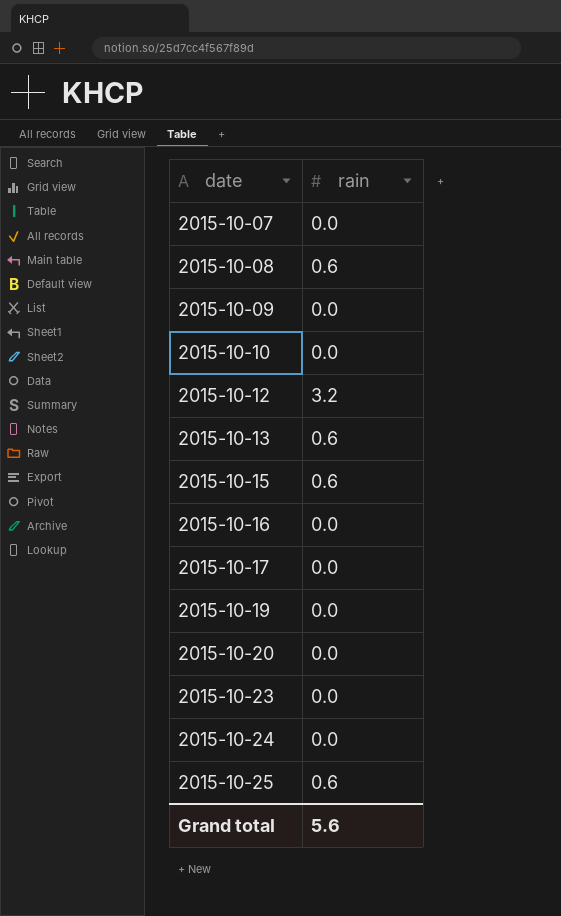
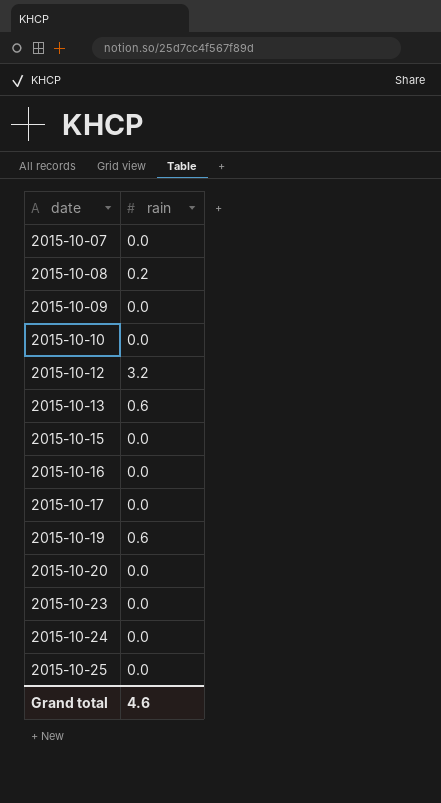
2015-10-08 | rain: 0.6 -> 0.2
2015-10-15 | rain: 0.6 -> 0.0
2015-10-19 | rain: 0.0 -> 0.6
2015-10-25 | rain: 0.6 -> 0.0
Grand total | rain: 5.6 -> 4.6

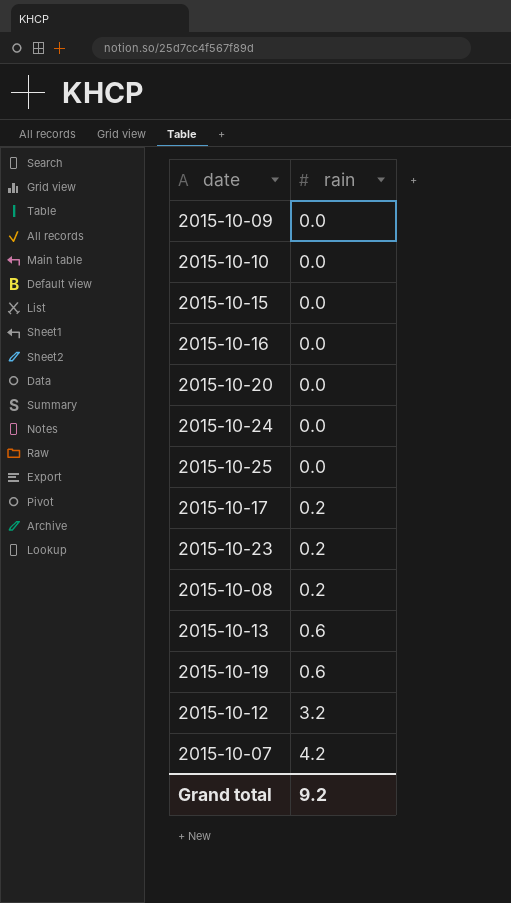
row order: date ascending -> rain ascending
2015-10-17 | rain: 0.0 -> 0.2
2015-10-23 | rain: 0.0 -> 0.2
2015-10-07 | rain: 0.0 -> 4.2
Grand total | rain: 4.6 -> 9.2

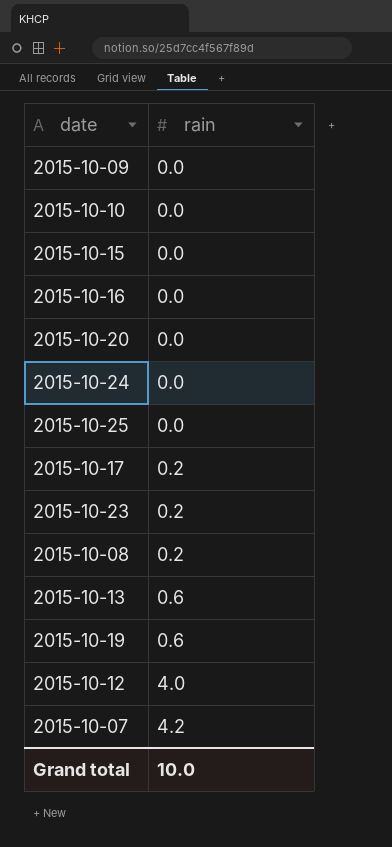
2015-10-12 | rain: 3.2 -> 4.0
Grand total | rain: 9.2 -> 10.0

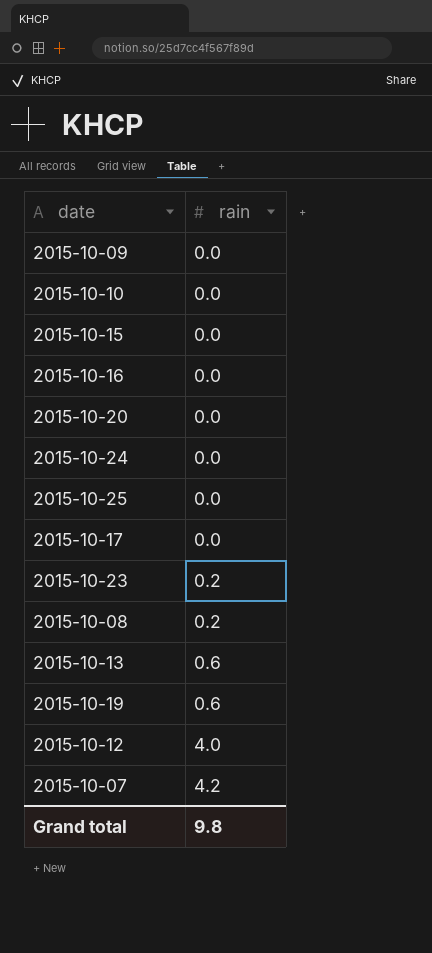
2015-10-17 | rain: 0.2 -> 0.0
Grand total | rain: 10.0 -> 9.8

